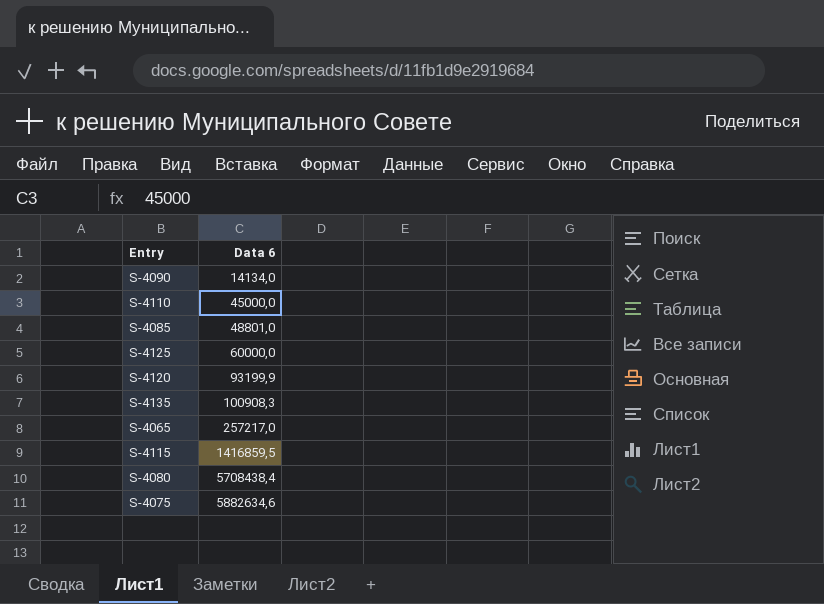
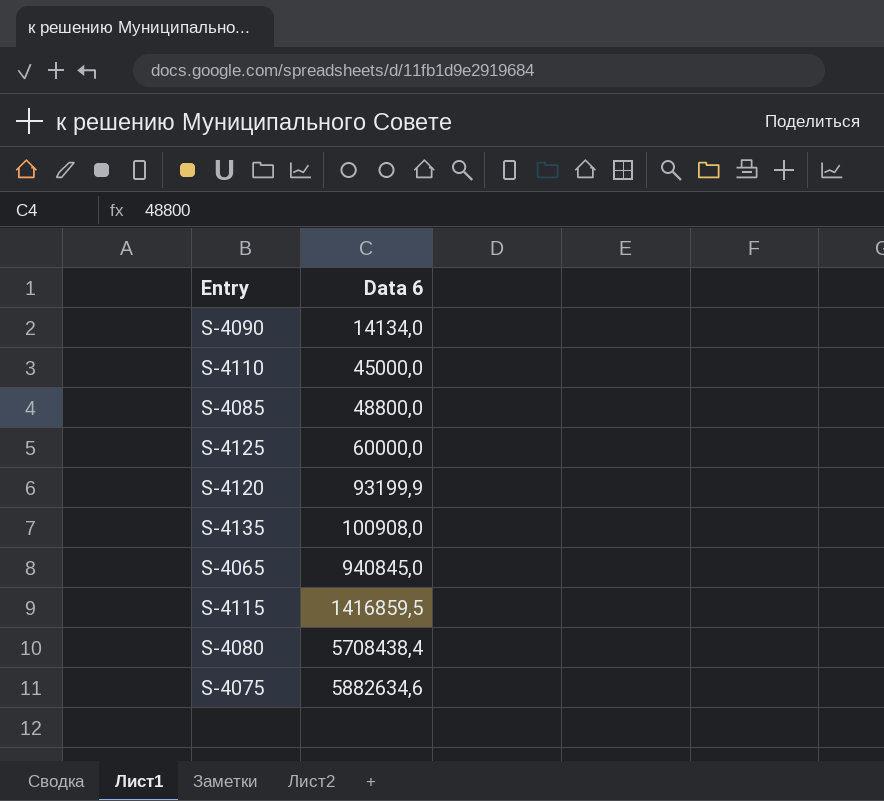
S-4085 | Data 6: 48801,0 -> 48800,0
S-4135 | Data 6: 100908,3 -> 100908,0
S-4065 | Data 6: 257217,0 -> 940845,0

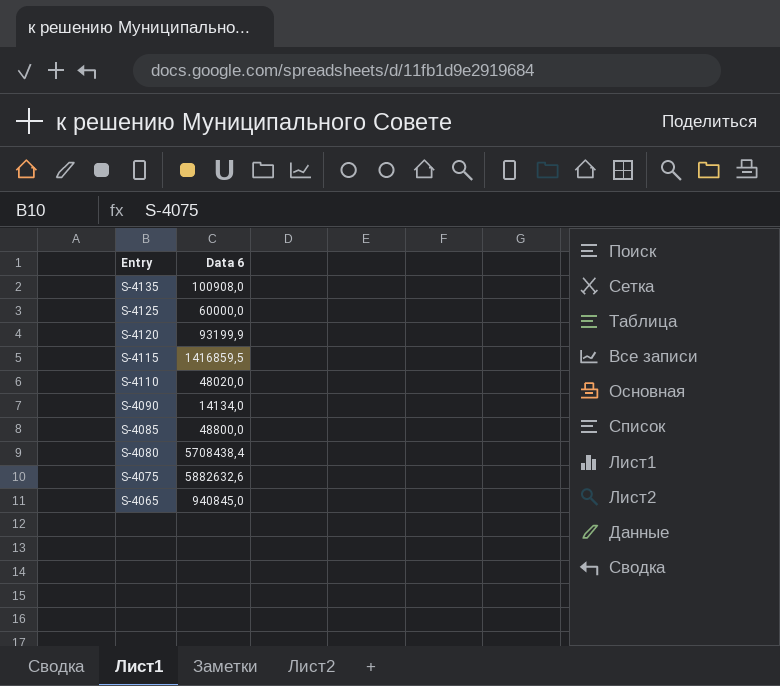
row order: Data 6 ascending -> Entry descending
S-4110 | Data 6: 45000,0 -> 48020,0
S-4075 | Data 6: 5882634,6 -> 5882632,6

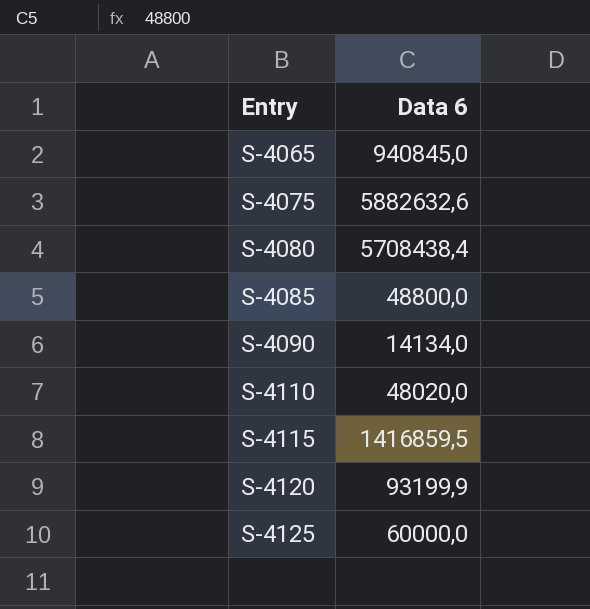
row order: Entry descending -> Entry ascending
row S-4135: 100908,0 -> none

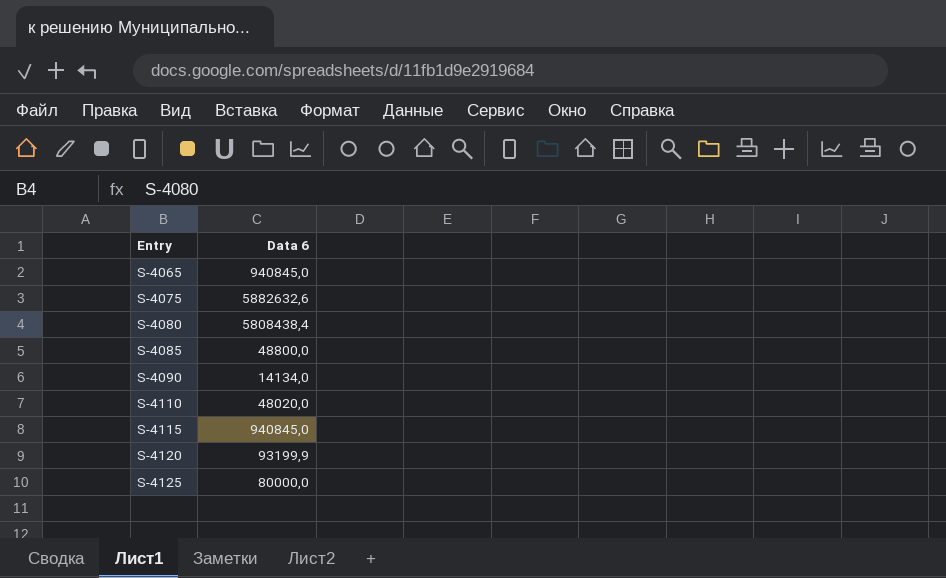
S-4080 | Data 6: 5708438,4 -> 5808438,4
S-4115 | Data 6: 1416859,5 -> 940845,0
S-4125 | Data 6: 60000,0 -> 80000,0

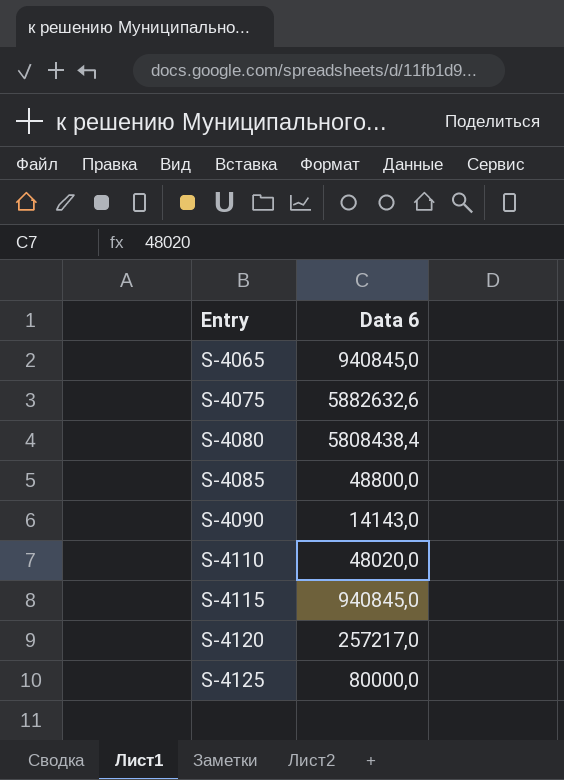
S-4090 | Data 6: 14134,0 -> 14143,0
S-4120 | Data 6: 93199,9 -> 257217,0

